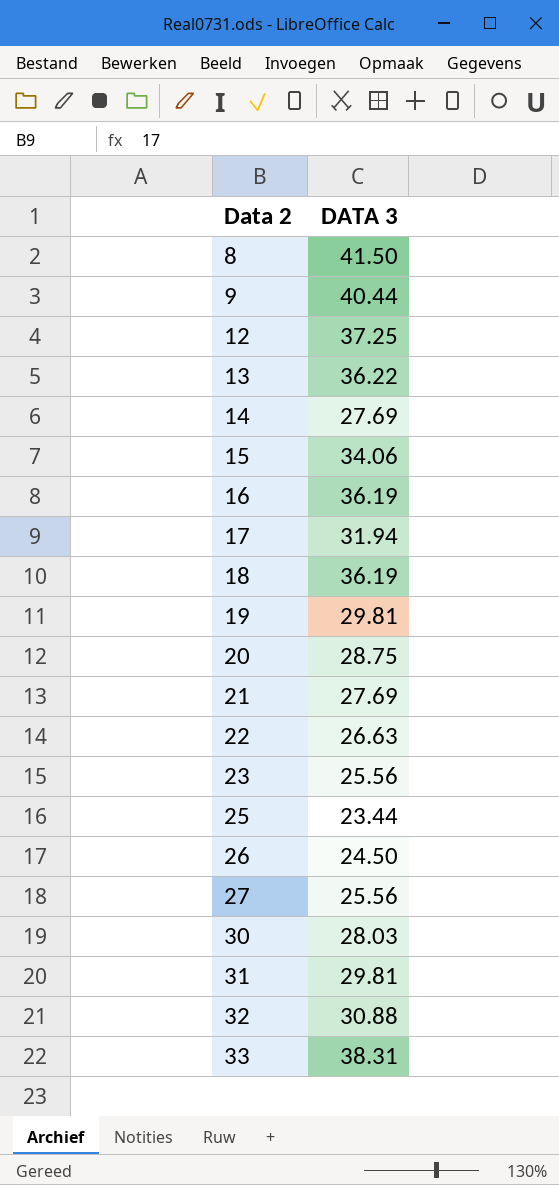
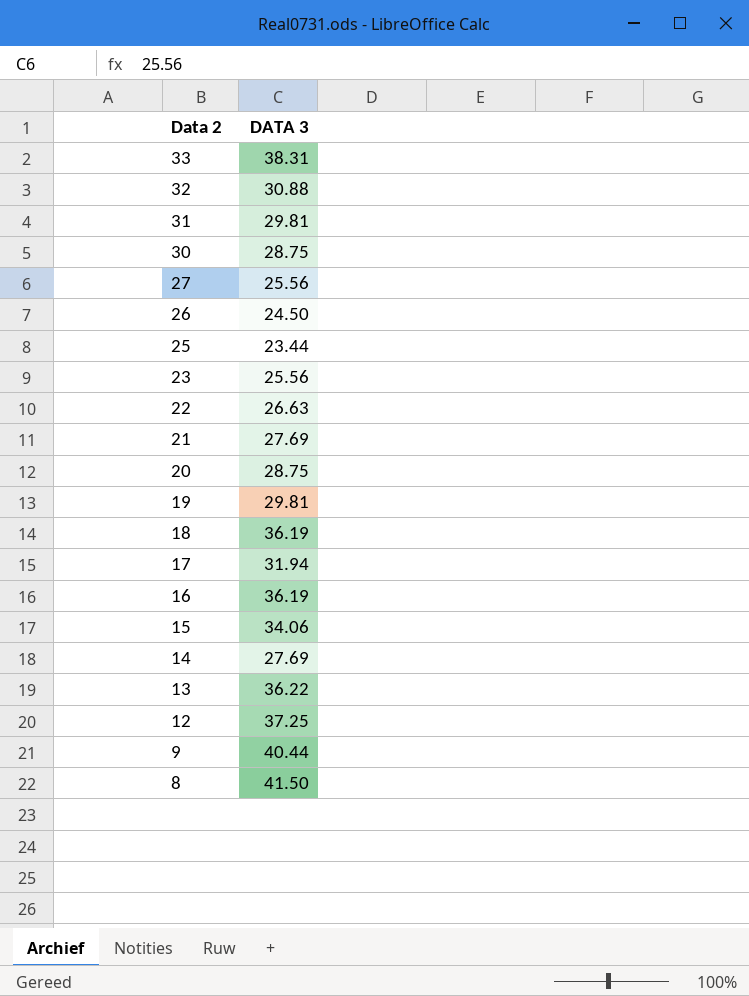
row order: Data 2 ascending -> Data 2 descending
30 | DATA 3: 28.03 -> 28.75

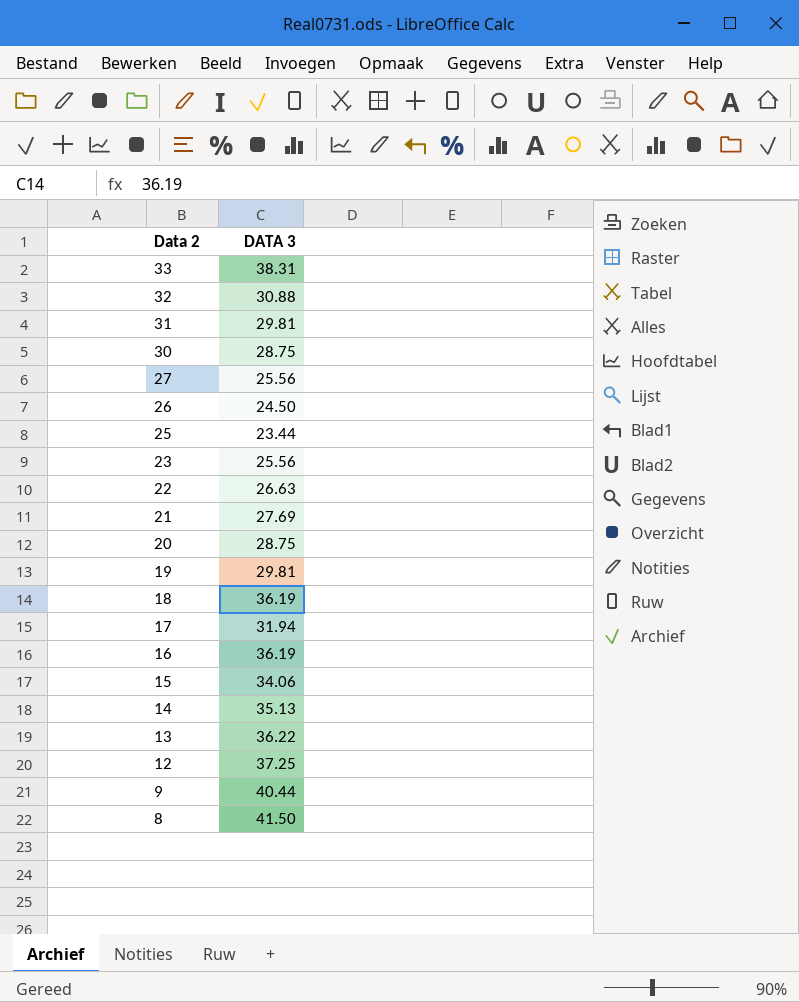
14 | DATA 3: 27.69 -> 35.13

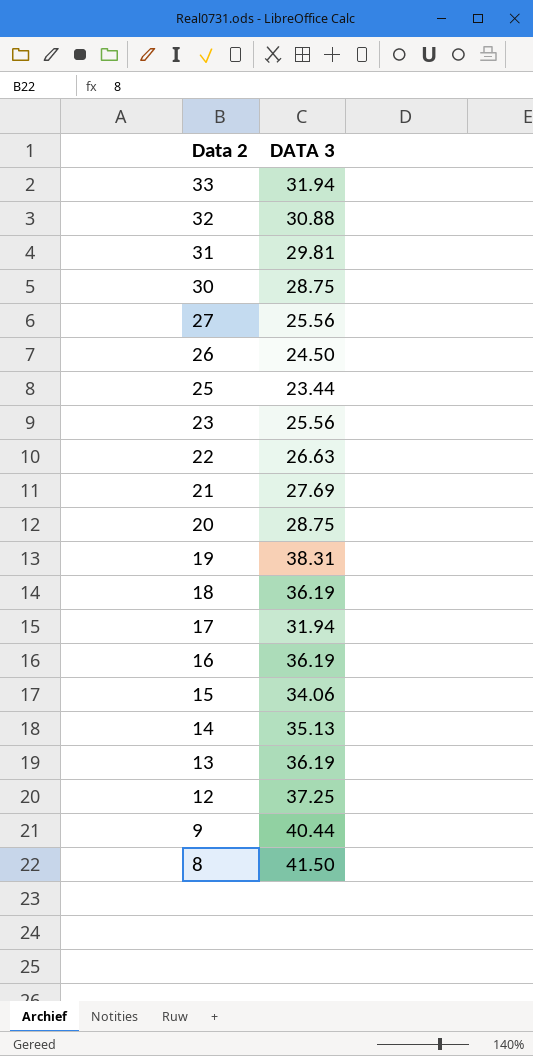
33 | DATA 3: 38.31 -> 31.94
19 | DATA 3: 29.81 -> 38.31
13 | DATA 3: 36.22 -> 36.19

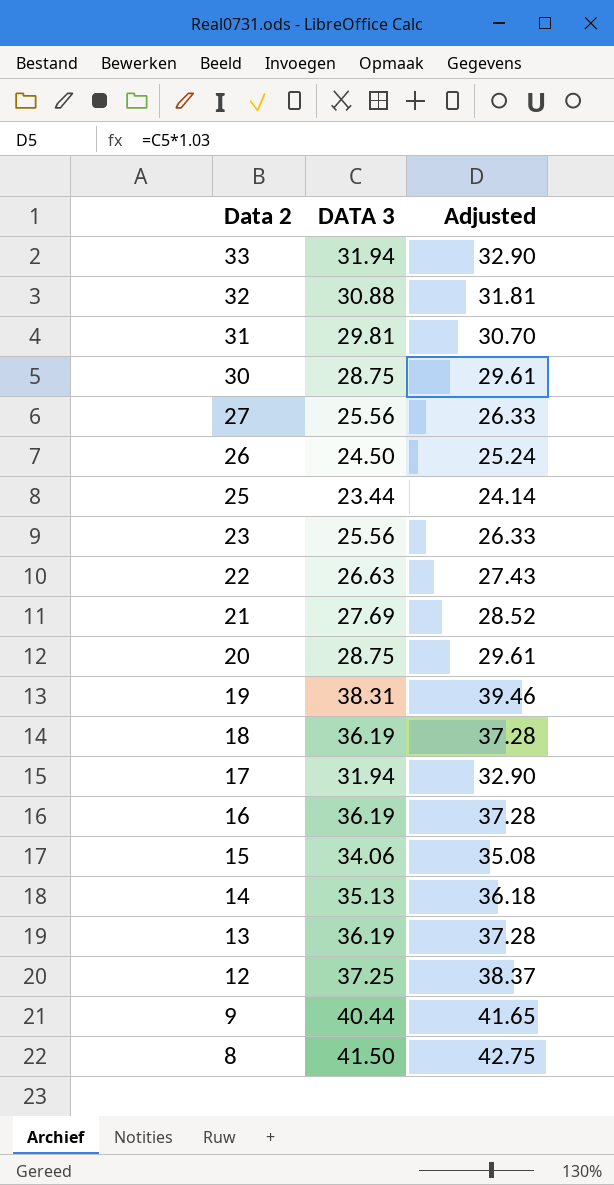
column Adjusted | formula: none -> [DATA 3] * 1.03

